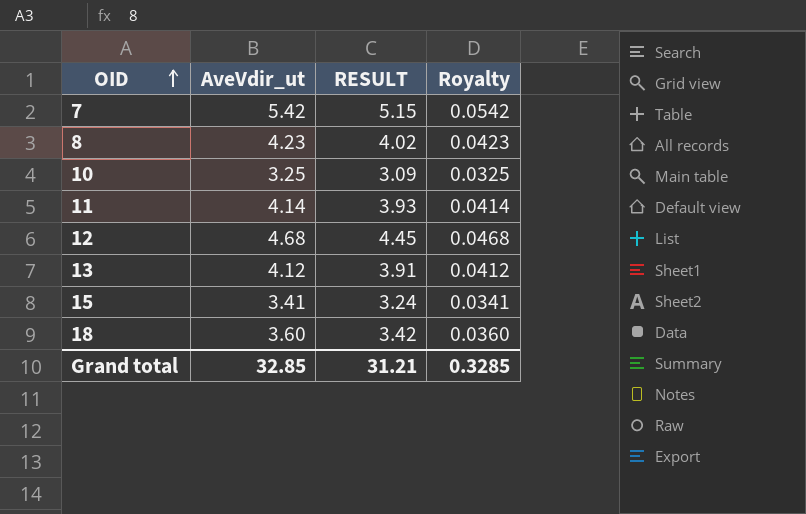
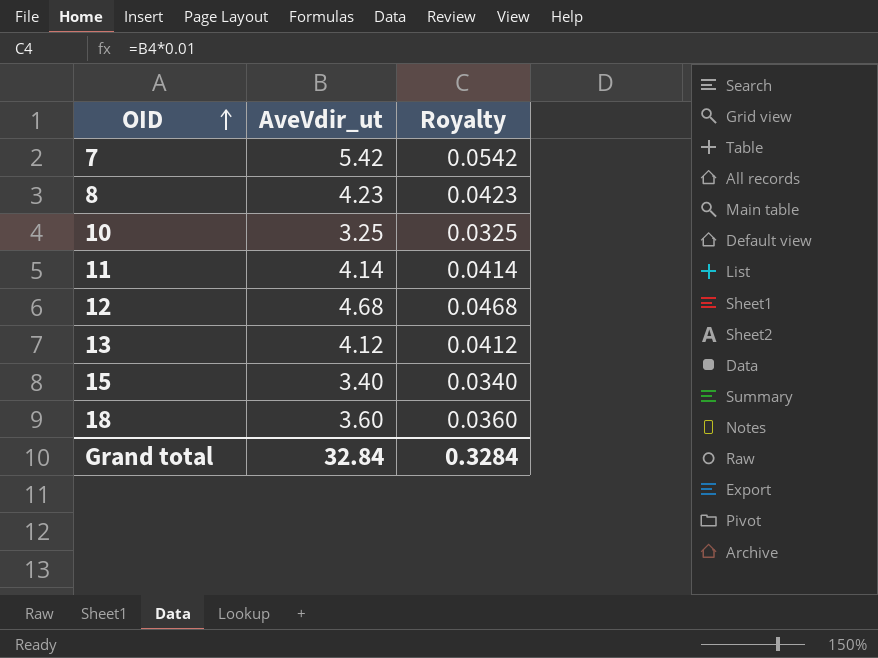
column RESULT | formula: [AveVdir_ut] * 0.95 -> none
15 | AveVdir_ut: 3.41 -> 3.40
15 | Royalty: 0.0341 -> 0.0340
Grand total | AveVdir_ut: 32.85 -> 32.84
Grand total | Royalty: 0.3285 -> 0.3284

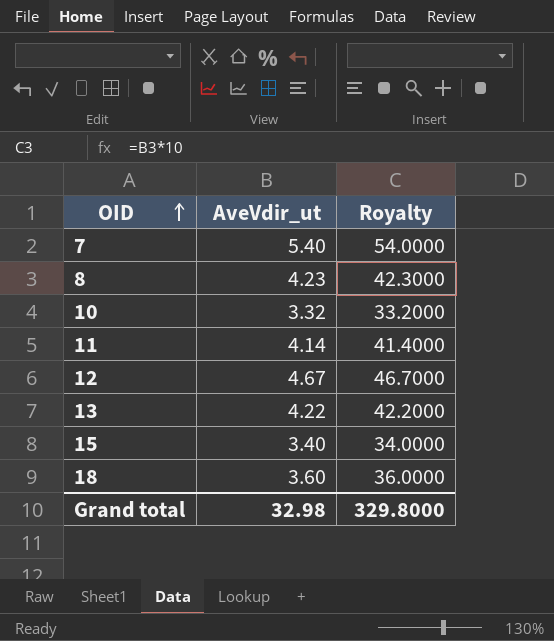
column Royalty | formula: [AveVdir_ut] * 0.01 -> [AveVdir_ut] * 10
7 | AveVdir_ut: 5.42 -> 5.40
10 | AveVdir_ut: 3.25 -> 3.32
12 | AveVdir_ut: 4.68 -> 4.67
13 | AveVdir_ut: 4.12 -> 4.22
Grand total | AveVdir_ut: 32.84 -> 32.98
Grand total | Royalty: 0.3284 -> 329.8000

